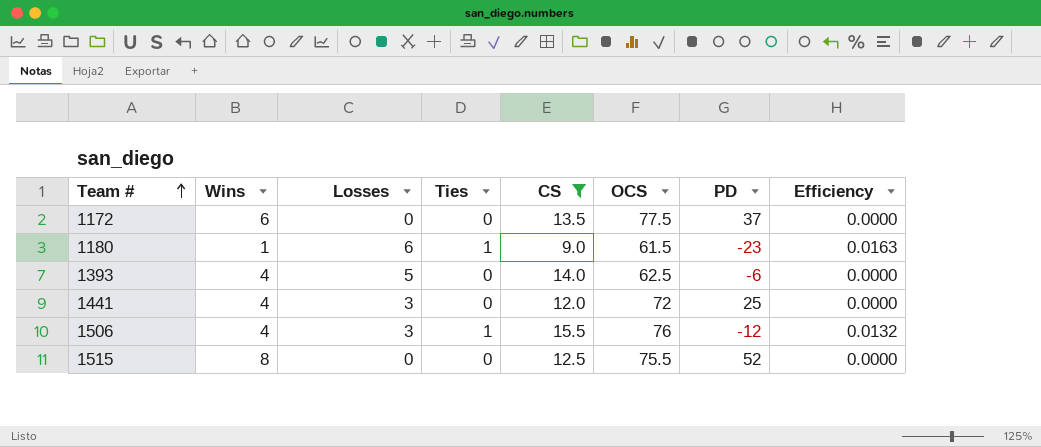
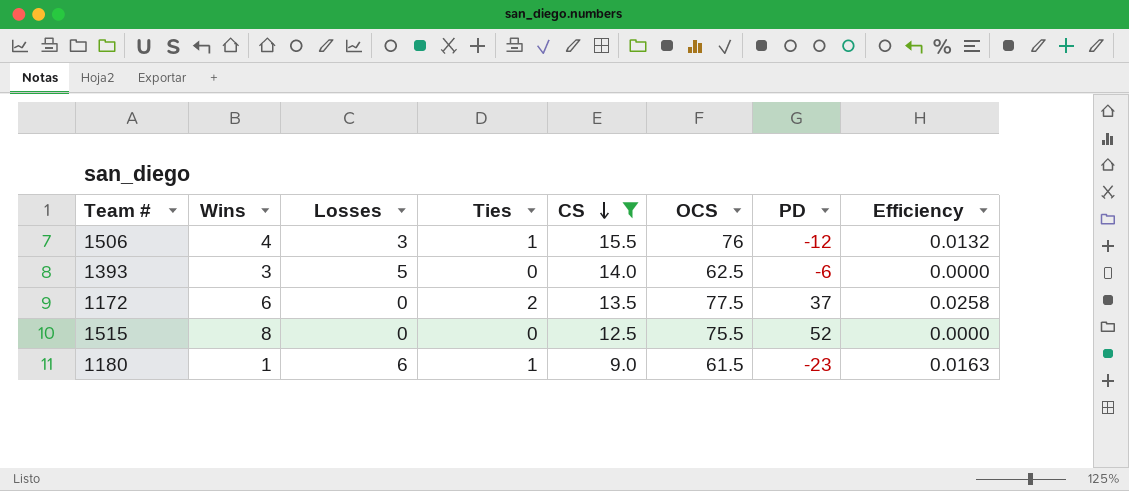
row order: Team # ascending -> CS descending
row 1441: 4 | 3 | 0 | 12.0 | 72 | 25 | 0.0000 -> none
1393 | Wins: 4 -> 3
1172 | Ties: 0 -> 2
1172 | Efficiency: 0.0000 -> 0.0258

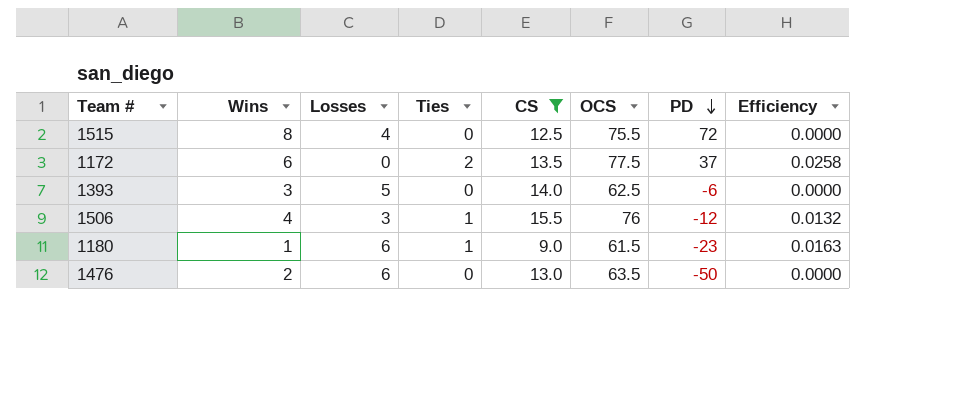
row order: CS descending -> PD descending
1515 | Losses: 0 -> 4
1515 | PD: 52 -> 72
row 1476: none -> 2 | 6 | 0 | 13.0 | 63.5 | -50 | 0.0000

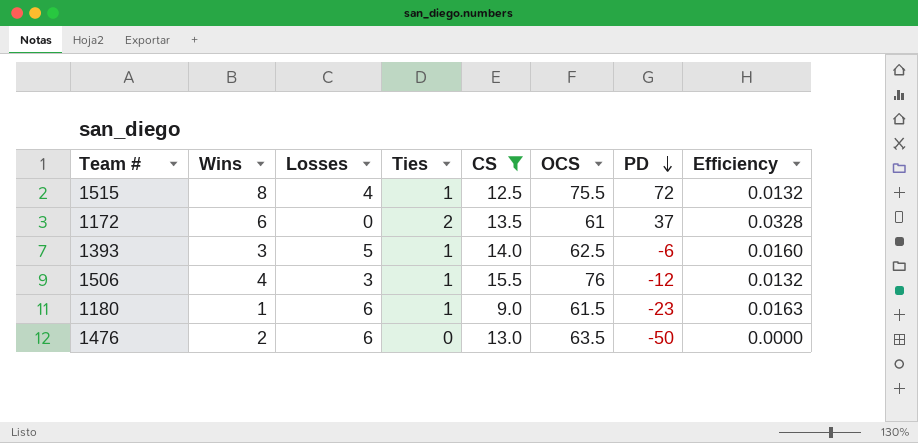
1515 | Ties: 0 -> 1
1515 | Efficiency: 0.0000 -> 0.0132
1172 | OCS: 77.5 -> 61
1172 | Efficiency: 0.0258 -> 0.0328
1393 | Ties: 0 -> 1
1393 | Efficiency: 0.0000 -> 0.0160

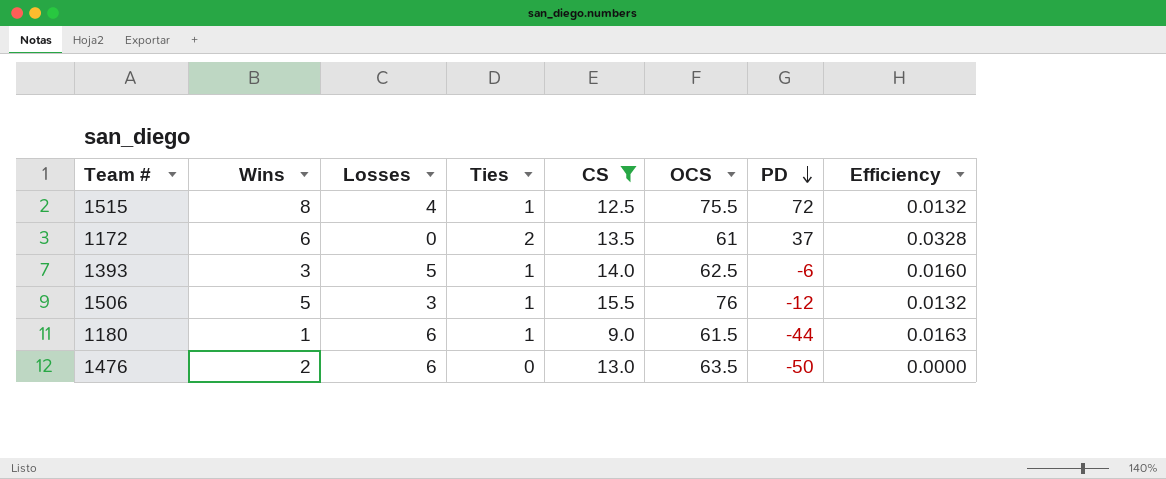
1506 | Wins: 4 -> 5
1180 | PD: -23 -> -44

